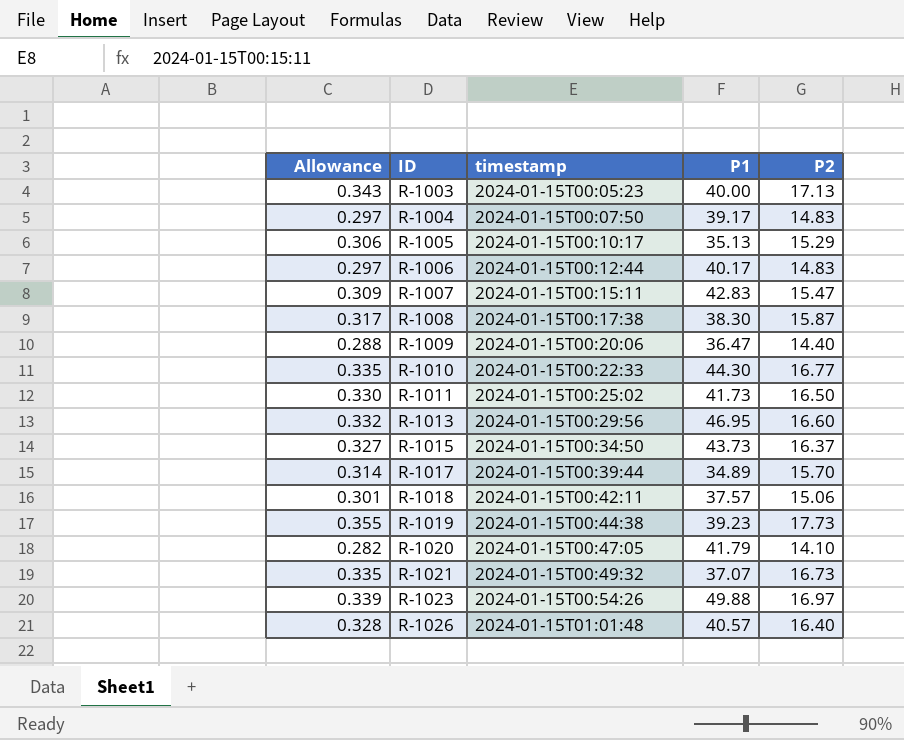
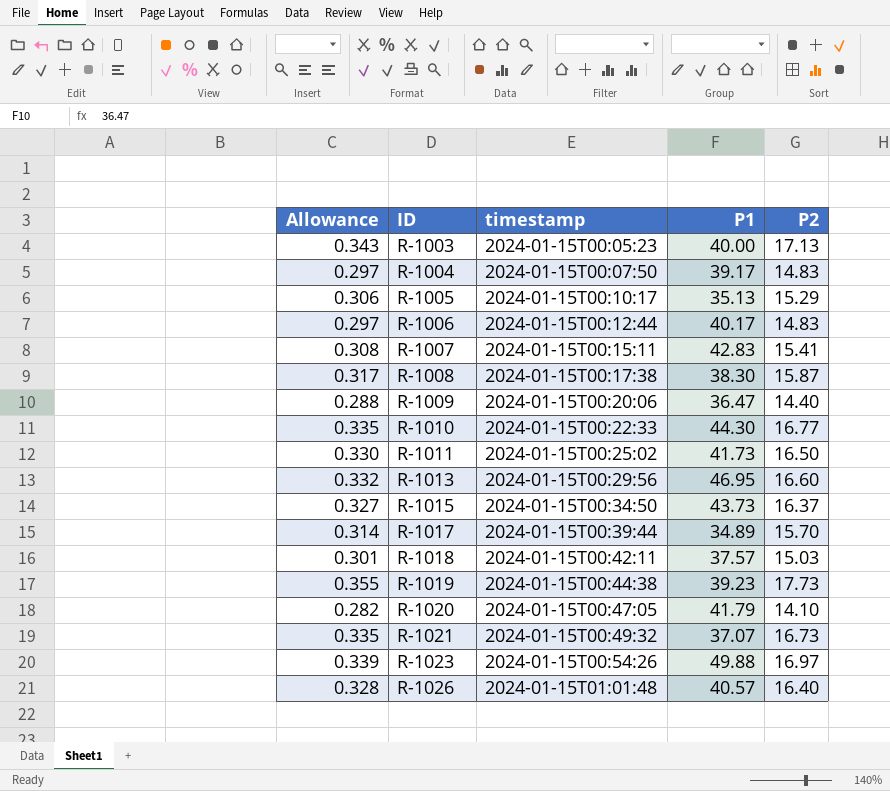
R-1007 | Allowance: 0.309 -> 0.308
R-1007 | P2: 15.47 -> 15.41
R-1018 | P2: 15.06 -> 15.03

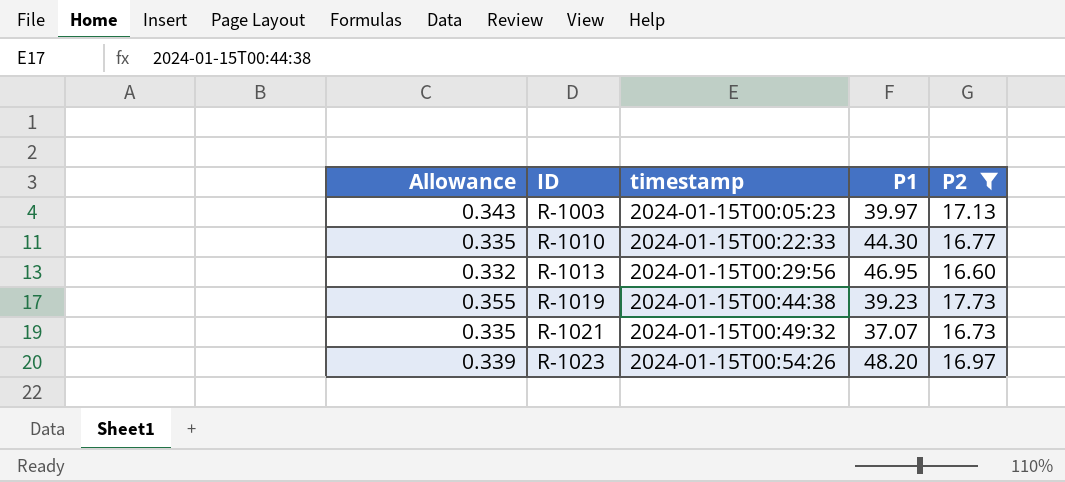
filter: none -> P2 >= 16.60
R-1003 | P1: 40.00 -> 39.97
R-1023 | P1: 49.88 -> 48.20

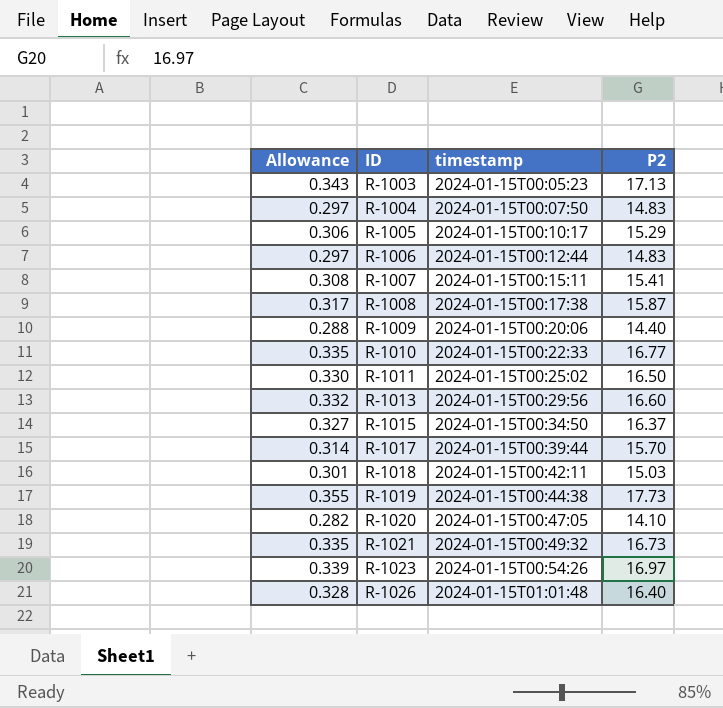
filter: P2 >= 16.60 -> none
column P1 | position: 4 -> none

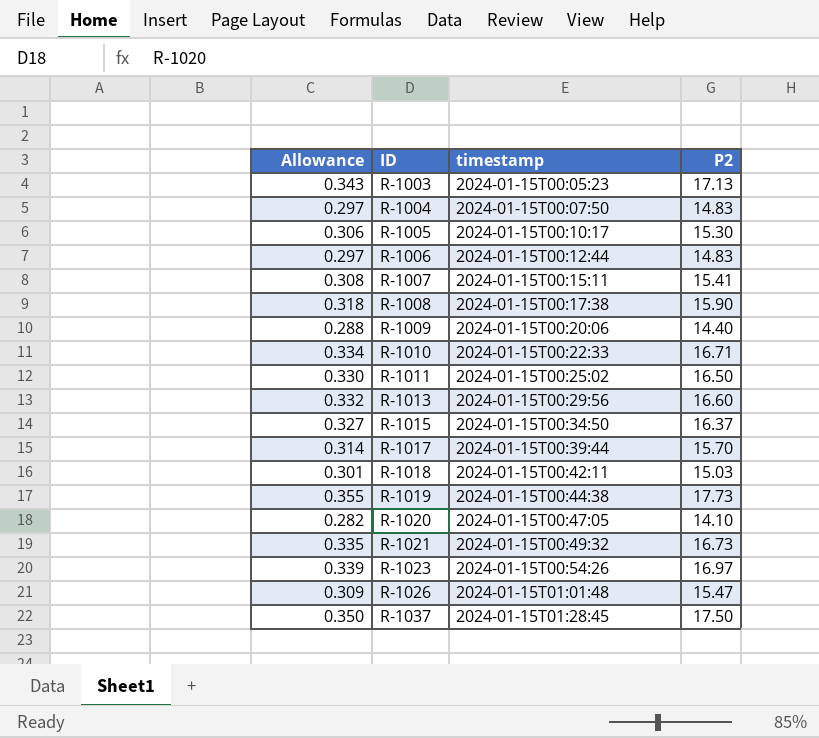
R-1005 | P2: 15.29 -> 15.30
R-1008 | Allowance: 0.317 -> 0.318
R-1008 | P2: 15.87 -> 15.90
R-1010 | Allowance: 0.335 -> 0.334
R-1010 | P2: 16.77 -> 16.71
R-1026 | Allowance: 0.328 -> 0.309
R-1026 | P2: 16.40 -> 15.47
row R-1037: none -> 0.350 | 2024-01-15T01:28:45 | 17.50

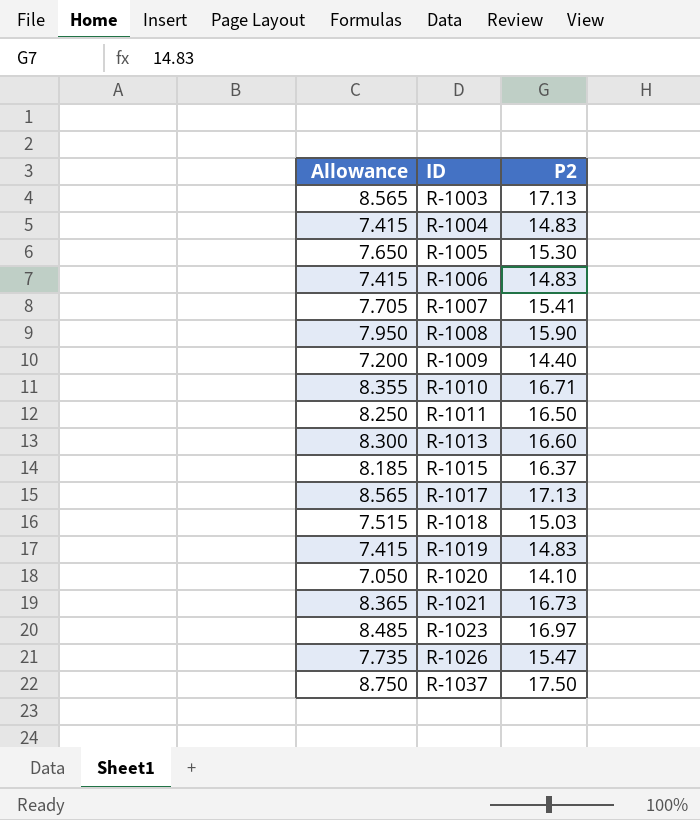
column timestamp | position: 3 -> none
column Allowance | formula: [P2] * 0.02 -> [P2] * 0.5
R-1017 | P2: 15.70 -> 17.13
R-1019 | P2: 17.73 -> 14.83

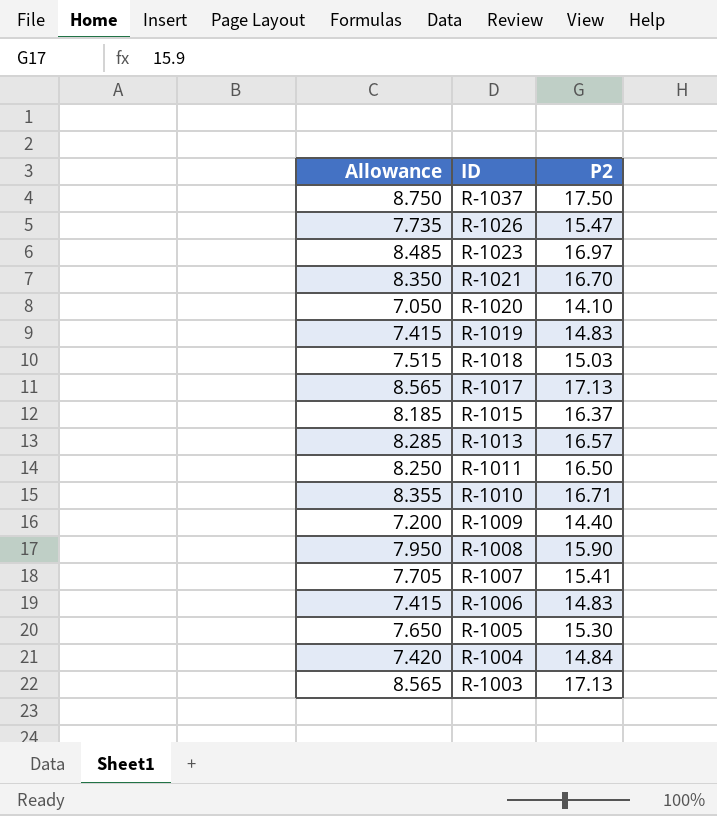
row order: ID ascending -> ID descending
R-1021 | Allowance: 8.365 -> 8.350
R-1021 | P2: 16.73 -> 16.70
R-1013 | Allowance: 8.300 -> 8.285
R-1013 | P2: 16.60 -> 16.57
R-1004 | Allowance: 7.415 -> 7.420
R-1004 | P2: 14.83 -> 14.84

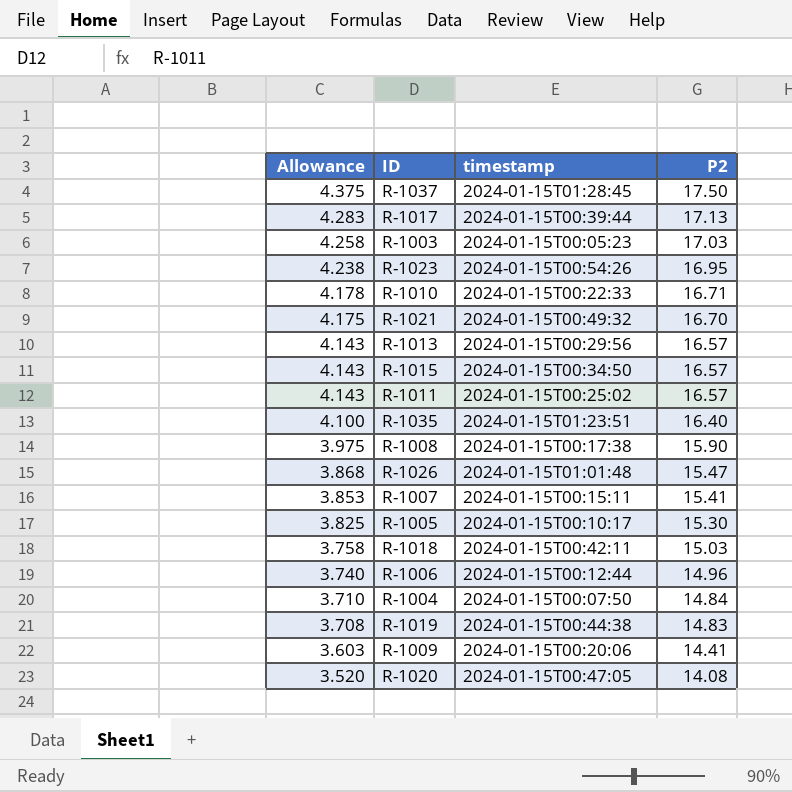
row order: ID descending -> Allowance descending
column Allowance | formula: [P2] * 0.5 -> [P2] * 0.25
column timestamp | position: none -> 3
R-1003 | P2: 17.13 -> 17.03
R-1023 | P2: 16.97 -> 16.95
R-1015 | P2: 16.37 -> 16.57
R-1011 | P2: 16.50 -> 16.57
row R-1035: none -> 4.100 | 2024-01-15T01:23:51 | 16.40
R-1006 | P2: 14.83 -> 14.96
R-1009 | P2: 14.40 -> 14.41
R-1020 | P2: 14.10 -> 14.08

